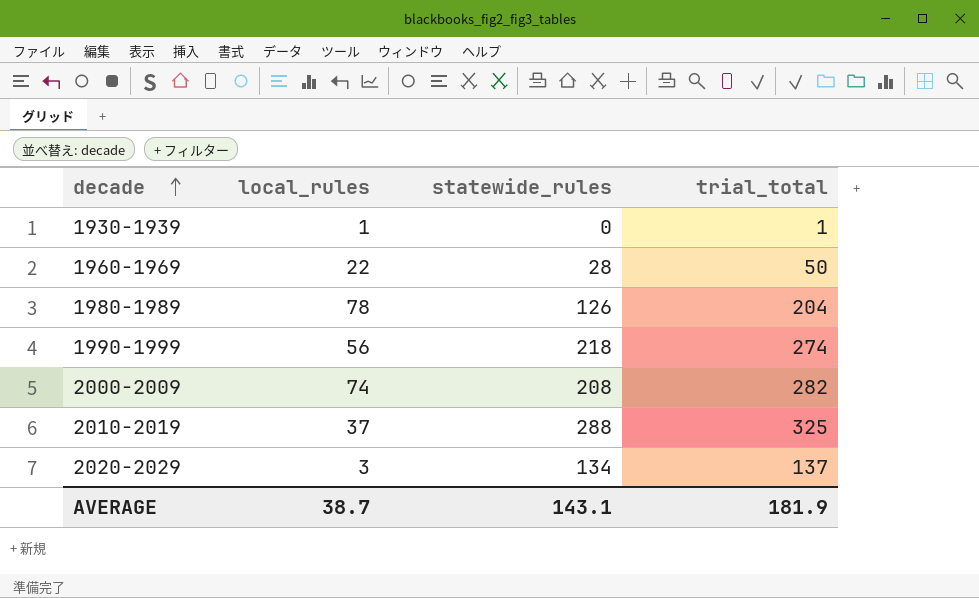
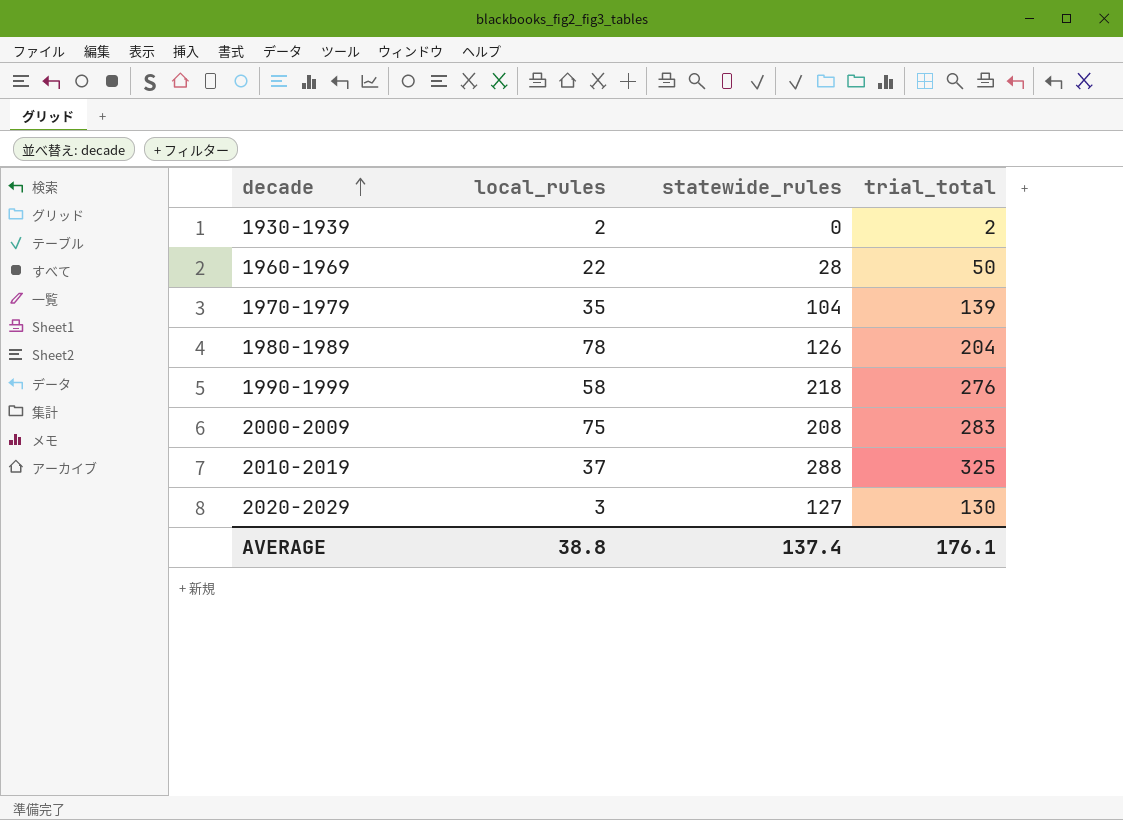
1930-1939 | local_rules: 1 -> 2
1930-1939 | trial_total: 1 -> 2
row 1970-1979: none -> 35 | 104 | 139
1990-1999 | local_rules: 56 -> 58
1990-1999 | trial_total: 274 -> 276
2000-2009 | local_rules: 74 -> 75
2000-2009 | trial_total: 282 -> 283
2020-2029 | statewide_rules: 134 -> 127
2020-2029 | trial_total: 137 -> 130
AVERAGE | local_rules: 38.7 -> 38.8
AVERAGE | statewide_rules: 143.1 -> 137.4
AVERAGE | trial_total: 181.9 -> 176.1

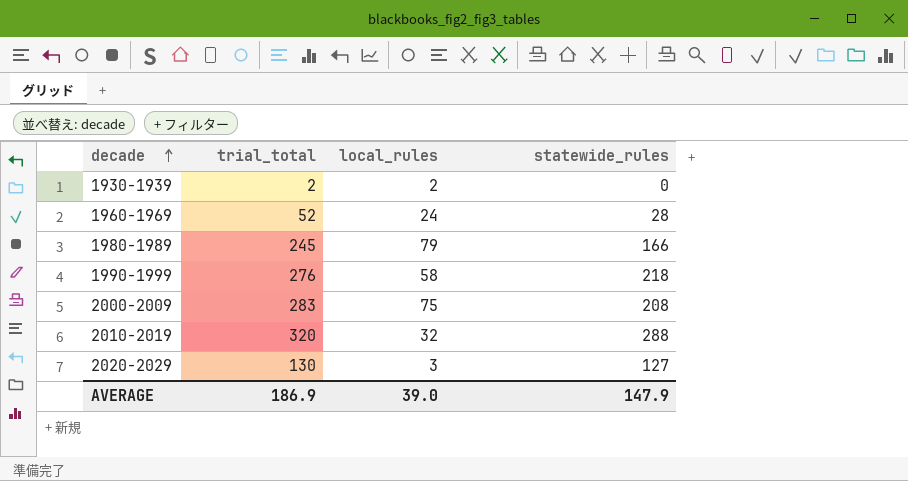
column trial_total | position: 4 -> 2
row 1970-1979: 35 | 104 | 139 -> none
1960-1969 | trial_total: 50 -> 52
1960-1969 | local_rules: 22 -> 24
1980-1989 | trial_total: 204 -> 245
1980-1989 | local_rules: 78 -> 79
1980-1989 | statewide_rules: 126 -> 166
2010-2019 | trial_total: 325 -> 320
2010-2019 | local_rules: 37 -> 32
AVERAGE | trial_total: 176.1 -> 186.9
AVERAGE | local_rules: 38.8 -> 39.0
AVERAGE | statewide_rules: 137.4 -> 147.9

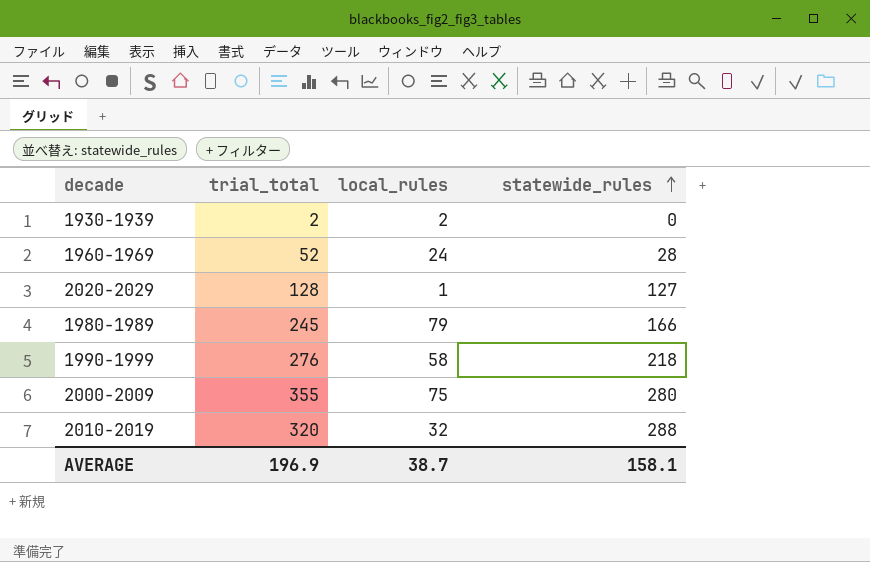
row order: decade ascending -> statewide_rules ascending
2020-2029 | trial_total: 130 -> 128
2020-2029 | local_rules: 3 -> 1
2000-2009 | trial_total: 283 -> 355
2000-2009 | statewide_rules: 208 -> 280
AVERAGE | trial_total: 186.9 -> 196.9
AVERAGE | local_rules: 39.0 -> 38.7
AVERAGE | statewide_rules: 147.9 -> 158.1

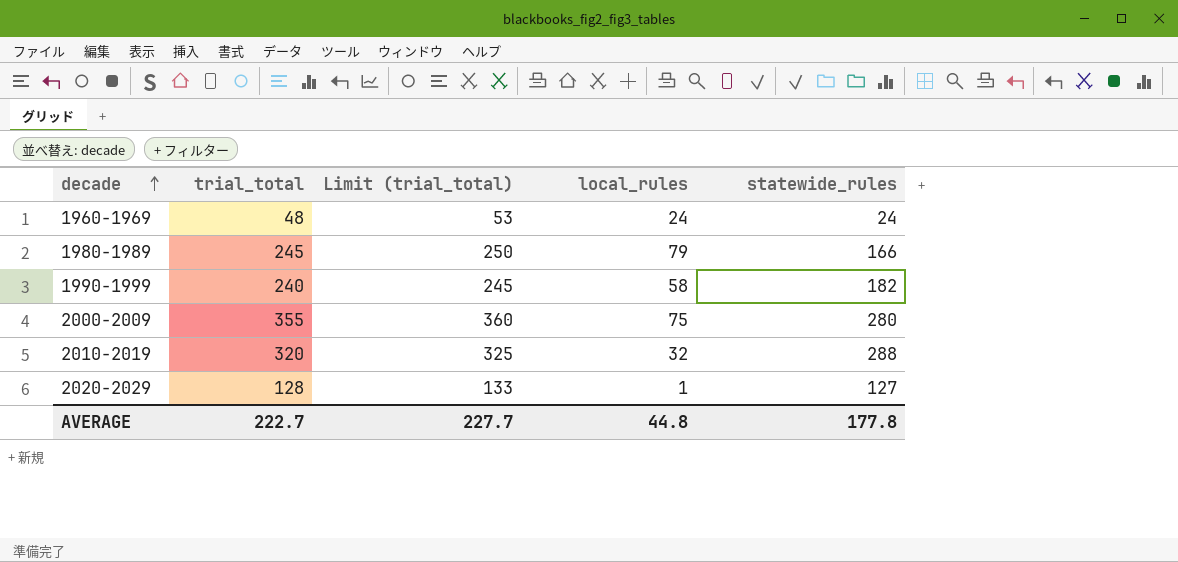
row order: statewide_rules ascending -> decade ascending
column Limit (trial_total) | formula: none -> [trial_total] + 5
row 1930-1939: 2 | 2 | 0 -> none
1960-1969 | trial_total: 52 -> 48
1960-1969 | statewide_rules: 28 -> 24
1990-1999 | trial_total: 276 -> 240
1990-1999 | statewide_rules: 218 -> 182
AVERAGE | trial_total: 196.9 -> 222.7
AVERAGE | local_rules: 38.7 -> 44.8
AVERAGE | statewide_rules: 158.1 -> 177.8

